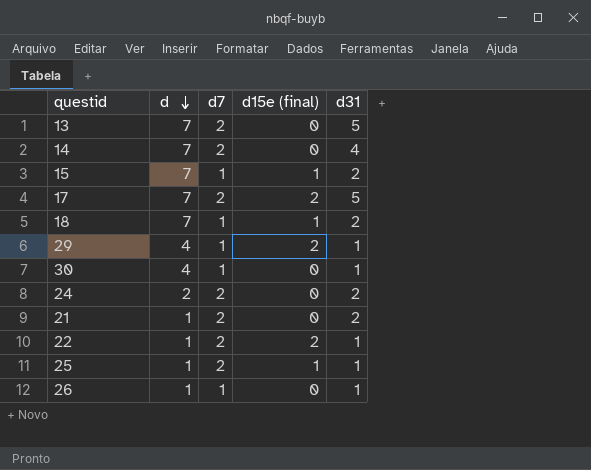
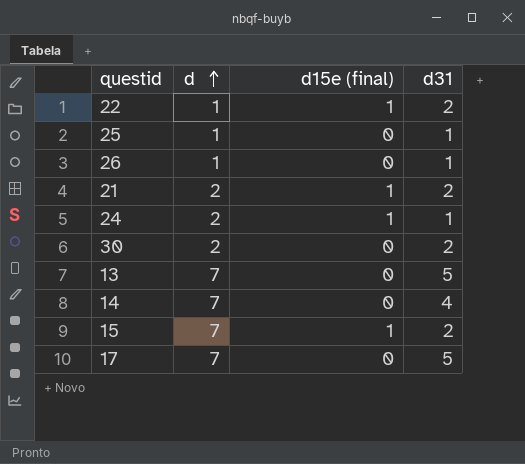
row order: d descending -> d ascending
column d7 | position: 3 -> none
row 18: 7 | 1 | 1 | 2 -> none
row 29: 4 | 1 | 2 | 1 -> none
22 | d15e (final): 2 -> 1
22 | d31: 1 -> 2
25 | d15e (final): 1 -> 0
21 | d: 1 -> 2
21 | d15e (final): 0 -> 1
24 | d15e (final): 0 -> 1
24 | d31: 2 -> 1
30 | d: 4 -> 2
30 | d31: 1 -> 2
17 | d15e (final): 2 -> 0

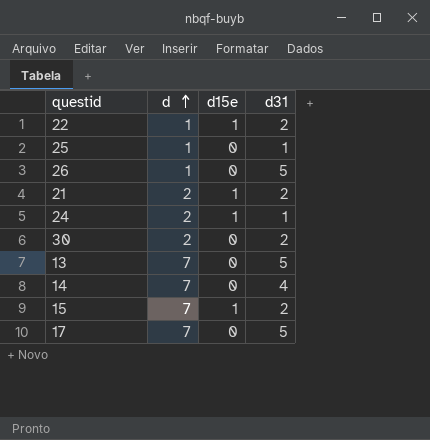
column name: d15e (final) -> d15e
26 | d31: 1 -> 5

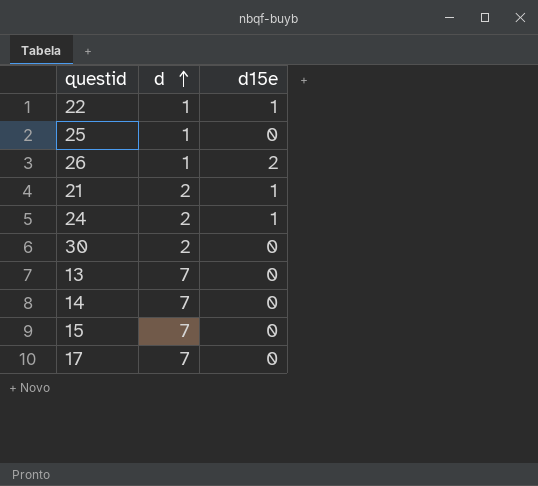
column d31 | position: 4 -> none
26 | d15e: 0 -> 2
15 | d15e: 1 -> 0

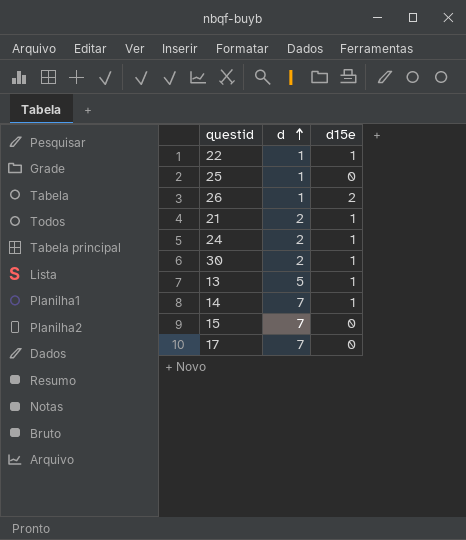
30 | d15e: 0 -> 1
13 | d: 7 -> 5
13 | d15e: 0 -> 1
14 | d15e: 0 -> 1

